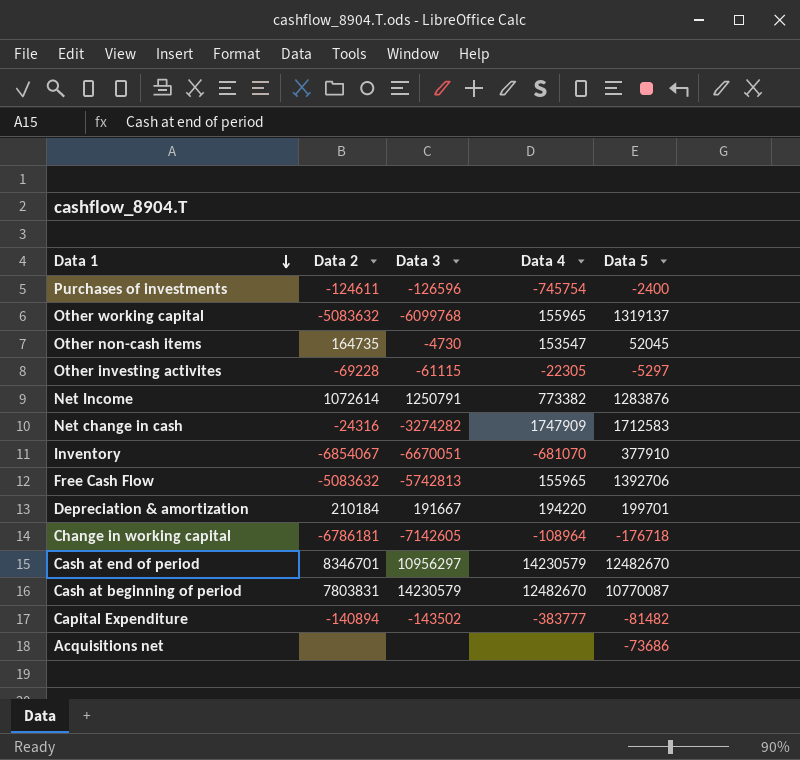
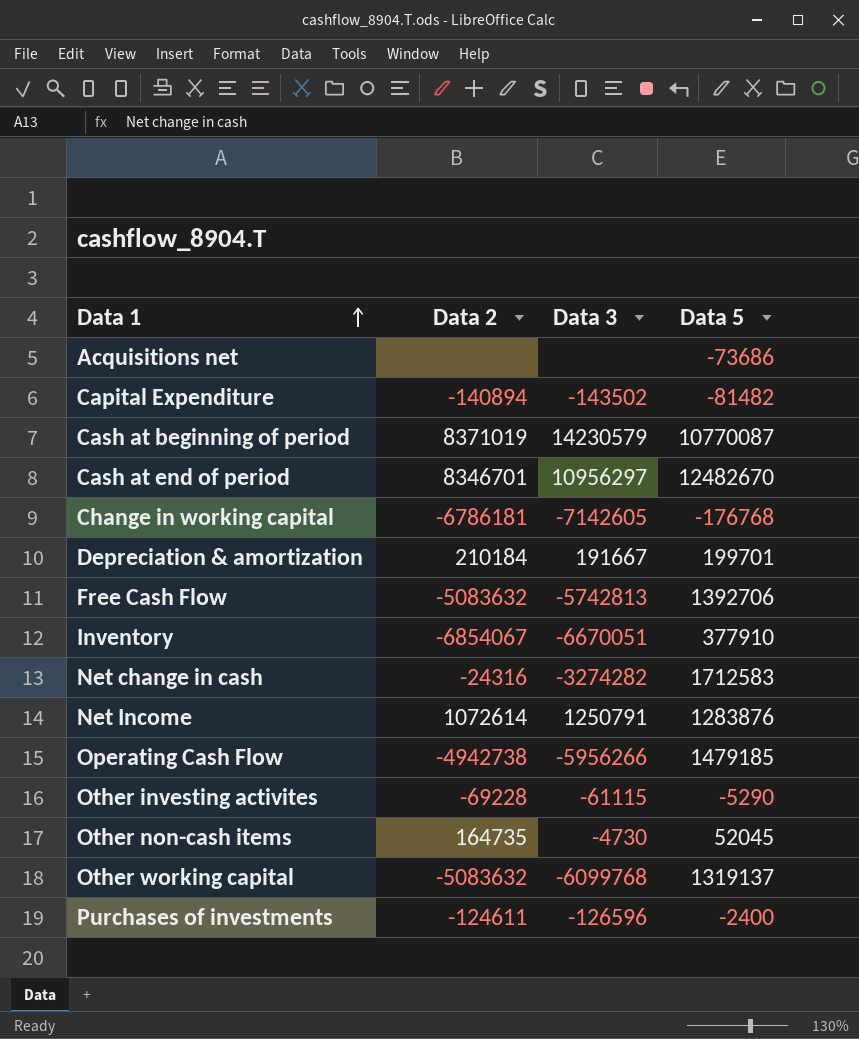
row order: Data 1 descending -> Data 1 ascending
column Data 4 | position: 4 -> none
Cash at beginning of period | Data 2: 7803831 -> 8371019
Change in working capital | Data 5: -176718 -> -176768
row Operating Cash Flow: none -> -4942738 | -5956266 | 1479185
Other investing activites | Data 5: -5297 -> -5290

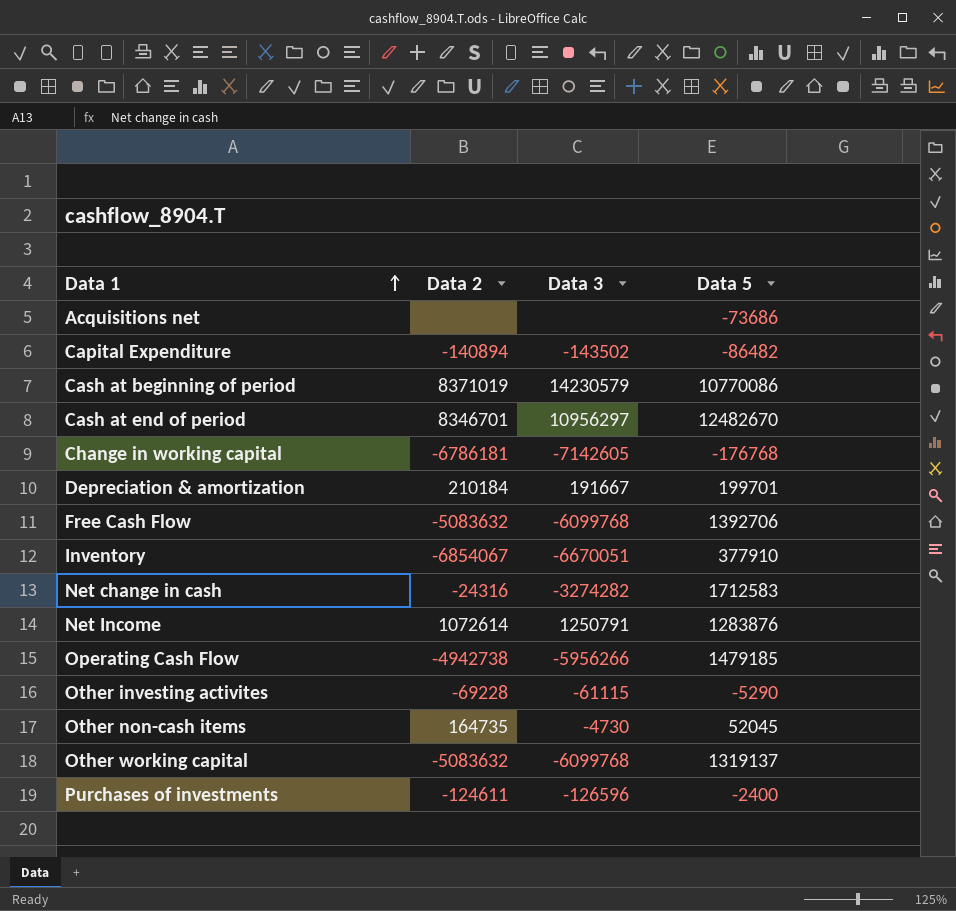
Capital Expenditure | Data 5: -81482 -> -86482
Cash at beginning of period | Data 5: 10770087 -> 10770086
Free Cash Flow | Data 3: -5742813 -> -6099768

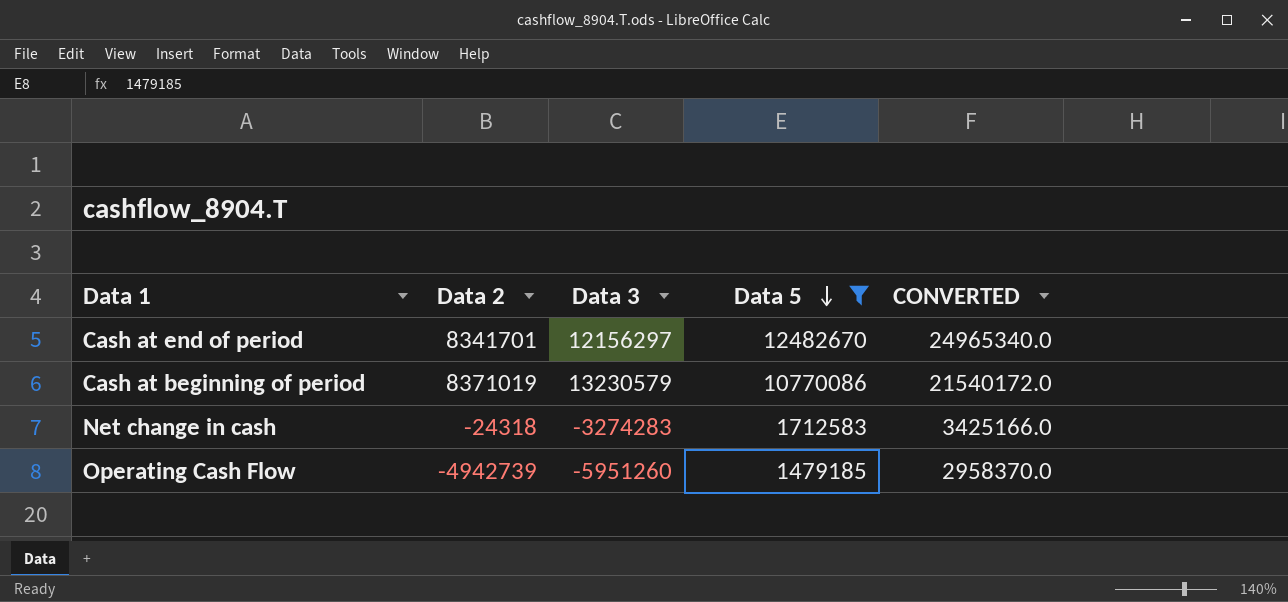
filter: none -> Data 5 >= 1479185
row order: Data 1 ascending -> Data 5 descending
column CONVERTED | formula: none -> [Data 5] * 2
Cash at end of period | Data 2: 8346701 -> 8341701
Cash at end of period | Data 3: 10956297 -> 12156297
Cash at beginning of period | Data 3: 14230579 -> 13230579
Net change in cash | Data 2: -24316 -> -24318
Net change in cash | Data 3: -3274282 -> -3274283
Operating Cash Flow | Data 2: -4942738 -> -4942739
Operating Cash Flow | Data 3: -5956266 -> -5951260

